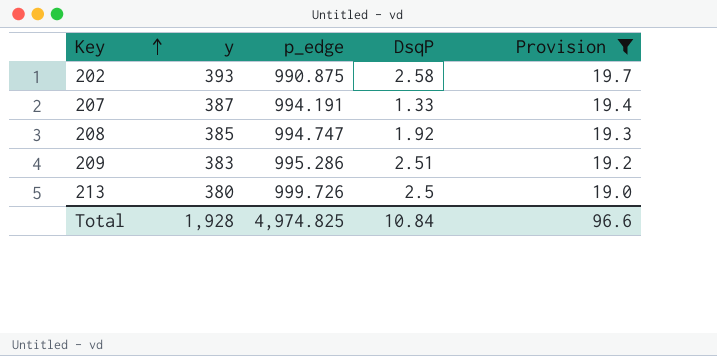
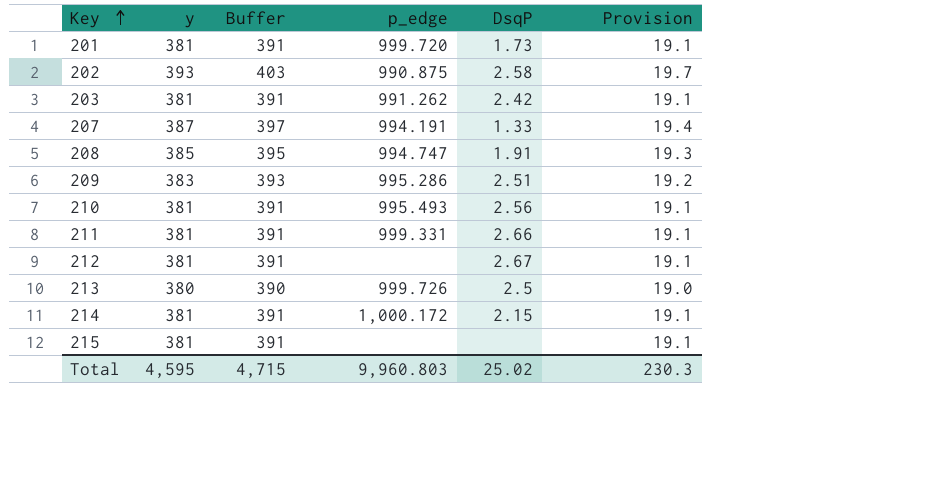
filter: Provision != 19.1 -> none
column Buffer | formula: none -> [y] + 10
208 | DsqP: 1.92 -> 1.91
Total | y: 1,928 -> 4,595
Total | p_edge: 4,974.825 -> 9,960.803
Total | DsqP: 10.84 -> 25.02
Total | Provision: 96.6 -> 230.3

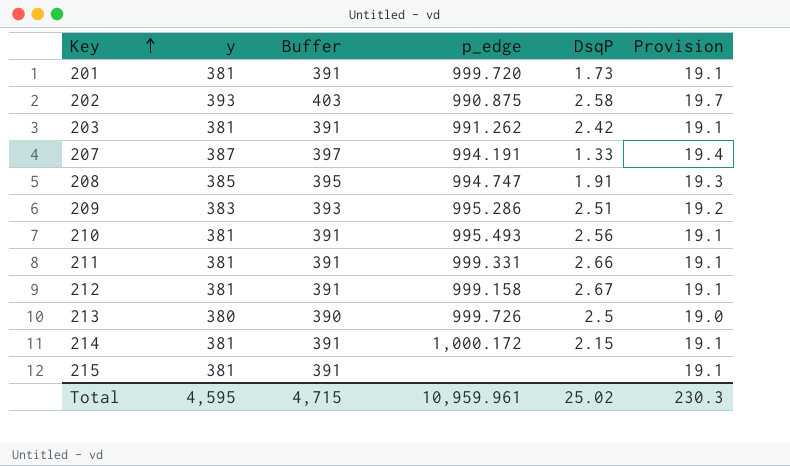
212 | p_edge: none -> 999.158
Total | p_edge: 9,960.803 -> 10,959.961

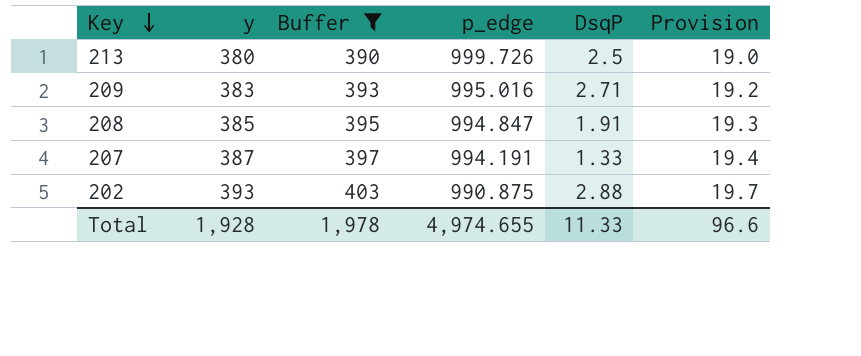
filter: none -> Buffer != 391
row order: Key ascending -> Key descending
209 | p_edge: 995.286 -> 995.016
209 | DsqP: 2.51 -> 2.71
208 | p_edge: 994.747 -> 994.847
202 | DsqP: 2.58 -> 2.88
Total | y: 4,595 -> 1,928
Total | Buffer: 4,715 -> 1,978
Total | p_edge: 10,959.961 -> 4,974.655
Total | DsqP: 25.02 -> 11.33
Total | Provision: 230.3 -> 96.6

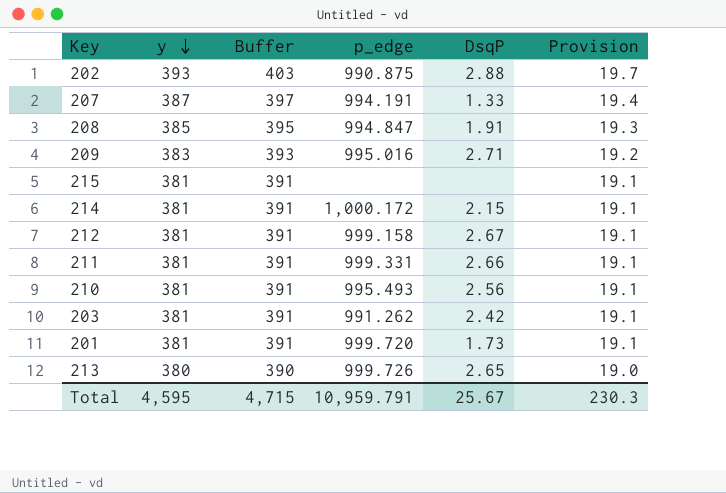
filter: Buffer != 391 -> none
row order: Key descending -> y descending
213 | DsqP: 2.5 -> 2.65
Total | y: 1,928 -> 4,595
Total | Buffer: 1,978 -> 4,715
Total | p_edge: 4,974.655 -> 10,959.791
Total | DsqP: 11.33 -> 25.67
Total | Provision: 96.6 -> 230.3

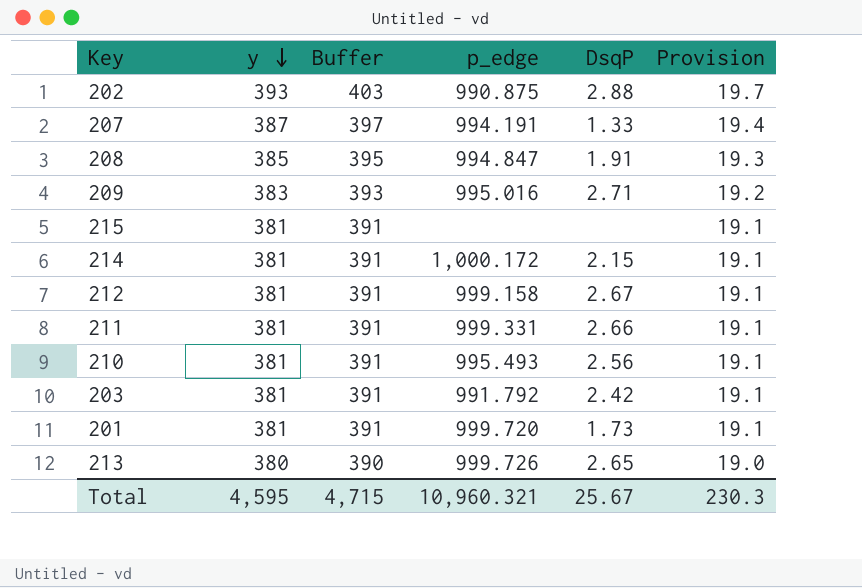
203 | p_edge: 991.262 -> 991.792
Total | p_edge: 10,959.791 -> 10,960.321

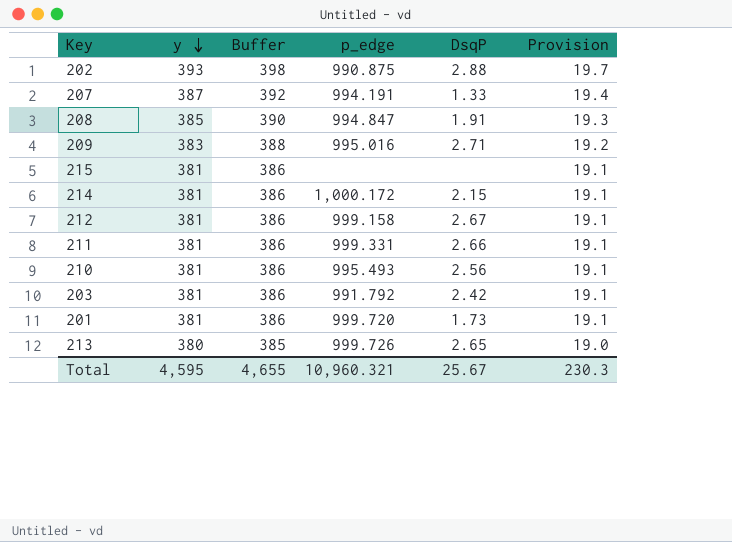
column Buffer | formula: [y] + 10 -> [y] + 5
Total | Buffer: 4,715 -> 4,655

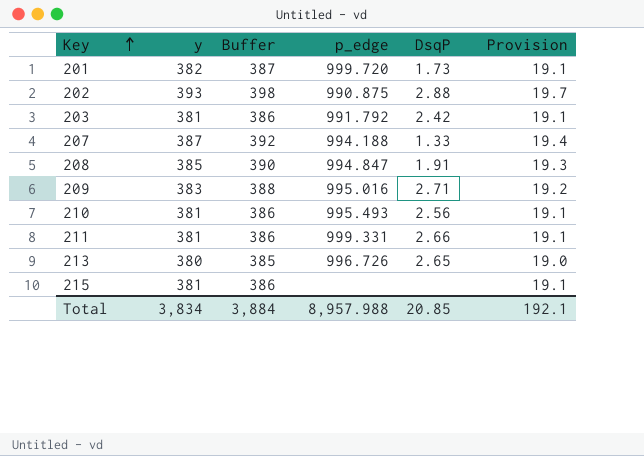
row order: y descending -> Key ascending
row 214: 381 | 386 | 1,000.172 | 2.15 | 19.1 -> none
row 212: 381 | 386 | 999.158 | 2.67 | 19.1 -> none
201 | y: 381 -> 382
201 | Buffer: 386 -> 387
207 | p_edge: 994.191 -> 994.188
213 | p_edge: 999.726 -> 996.726
Total | y: 4,595 -> 3,834
Total | Buffer: 4,655 -> 3,884
Total | p_edge: 10,960.321 -> 8,957.988
Total | DsqP: 25.67 -> 20.85
Total | Provision: 230.3 -> 192.1

